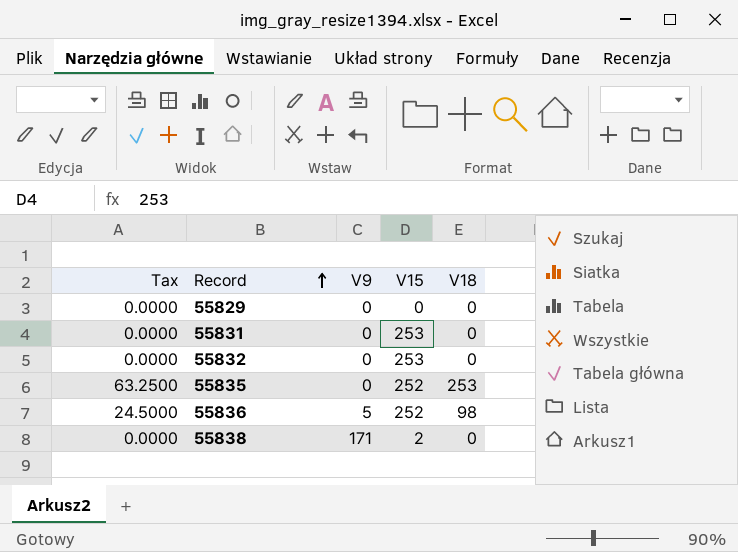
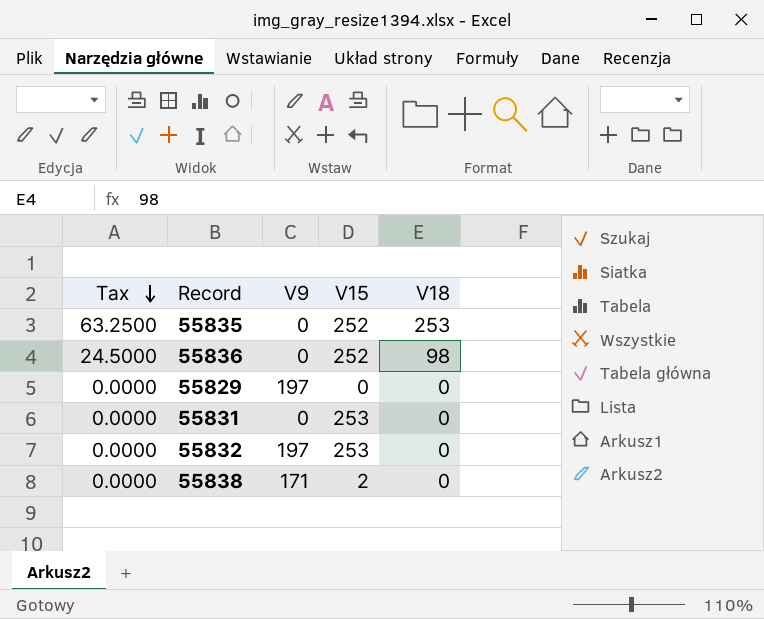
row order: Record ascending -> Tax descending
55836 | V9: 5 -> 0
55829 | V9: 0 -> 197
55832 | V9: 0 -> 197

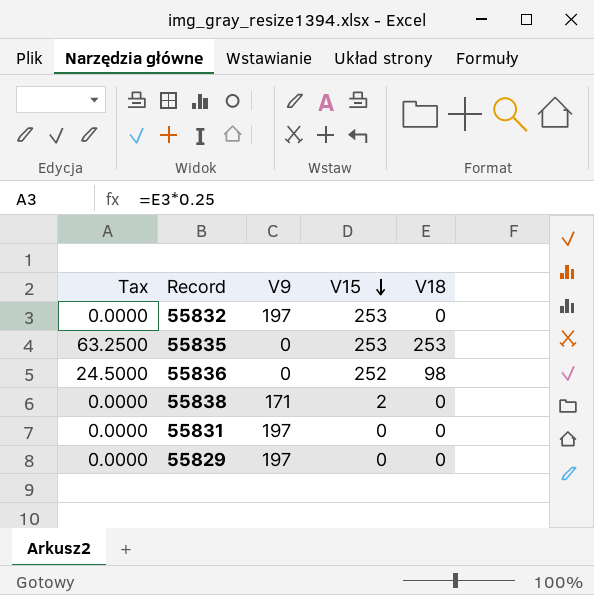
row order: Tax descending -> V15 descending
55835 | V15: 252 -> 253
55831 | V9: 0 -> 197
55831 | V15: 253 -> 0

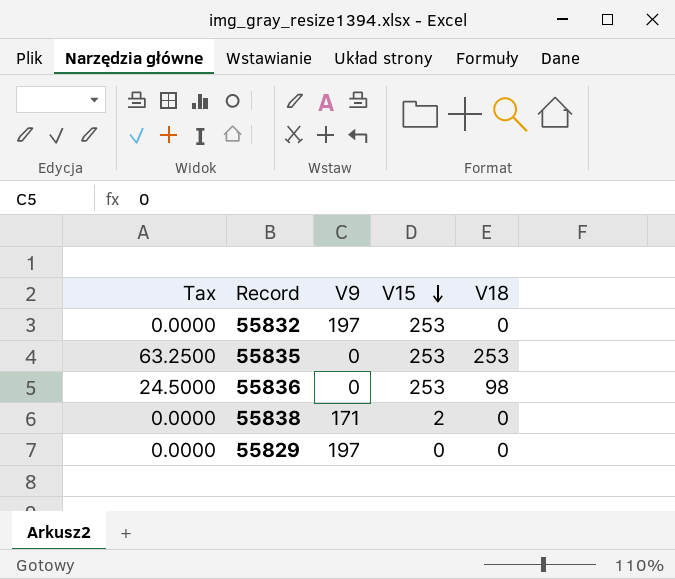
row 55831: 0.0000 | 197 | 0 | 0 -> none
55836 | V15: 252 -> 253

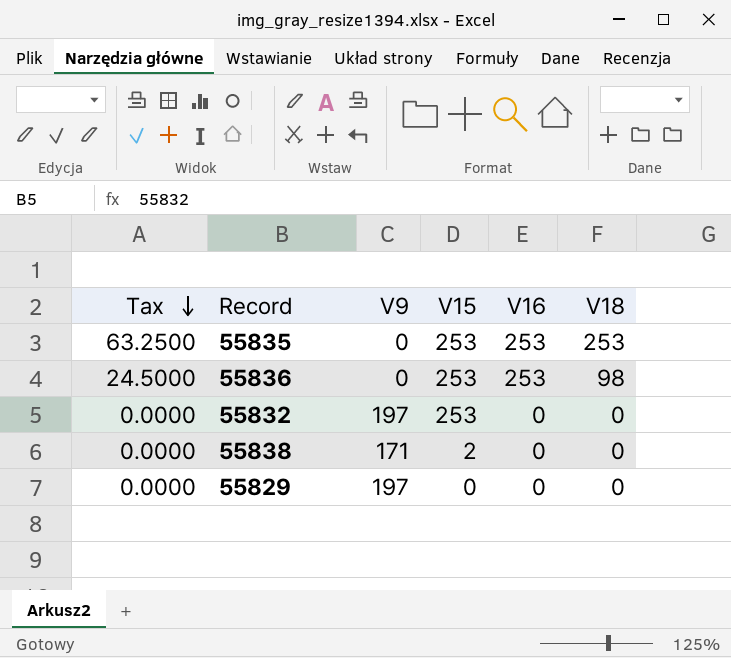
row order: V15 descending -> Tax descending
column V16 | position: none -> 5

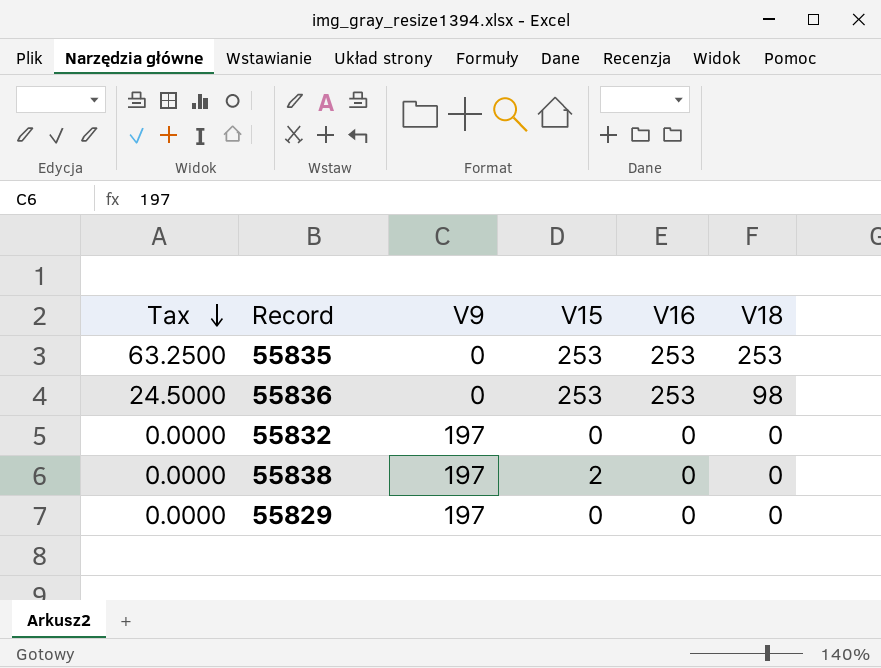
55832 | V15: 253 -> 0
55838 | V9: 171 -> 197

